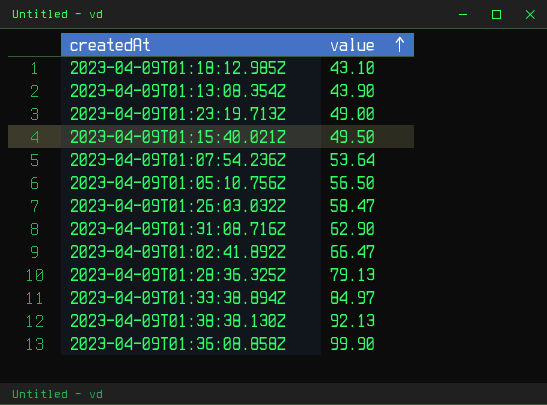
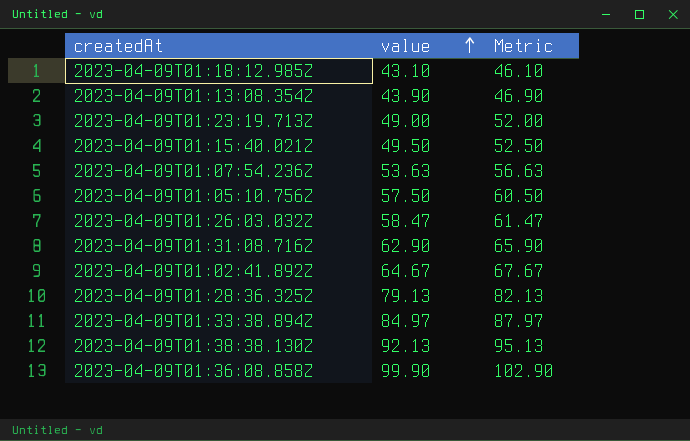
column Metric | formula: none -> [value] + 3
2023-04-09T01:07:54.236Z | value: 53.64 -> 53.63
2023-04-09T01:05:10.756Z | value: 56.50 -> 57.50
2023-04-09T01:02:41.892Z | value: 66.47 -> 64.67

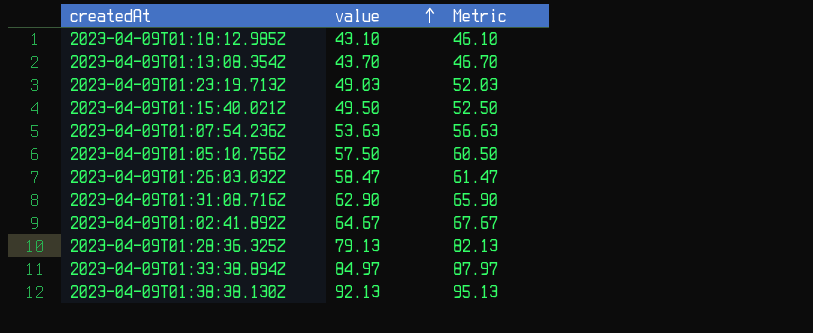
row 2023-04-09T01:36:08.858Z: 99.90 | 102.90 -> none
2023-04-09T01:13:08.354Z | value: 43.90 -> 43.70
2023-04-09T01:13:08.354Z | Metric: 46.90 -> 46.70
2023-04-09T01:23:19.713Z | value: 49.00 -> 49.03
2023-04-09T01:23:19.713Z | Metric: 52.00 -> 52.03

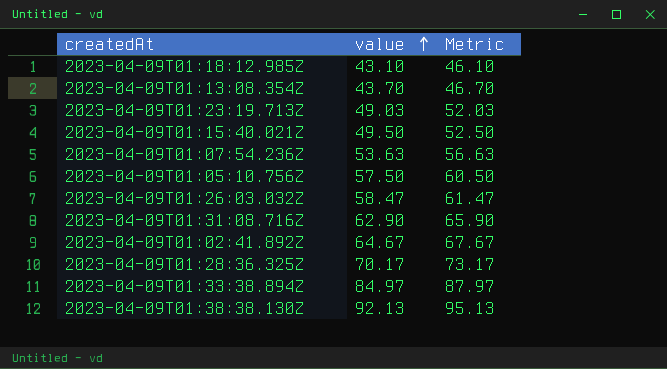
2023-04-09T01:28:36.325Z | value: 79.13 -> 70.17
2023-04-09T01:28:36.325Z | Metric: 82.13 -> 73.17

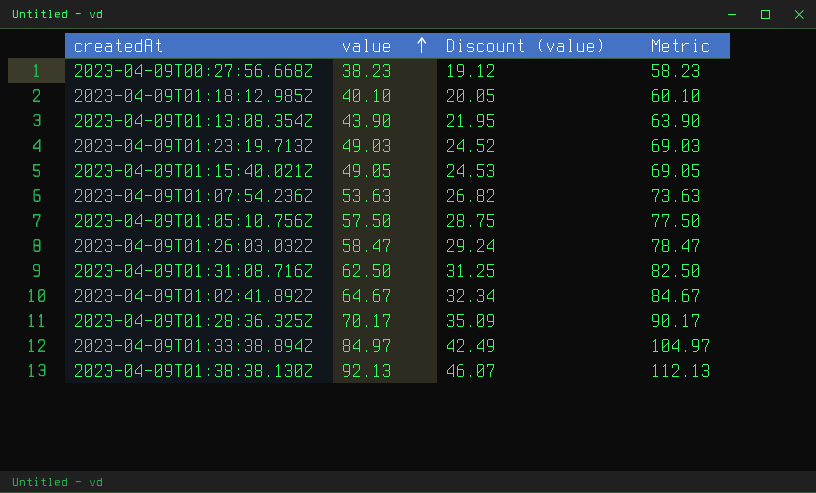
column Discount (value) | formula: none -> [value] * 0.5
column Metric | formula: [value] + 3 -> [value] + 20
row 2023-04-09T00:27:56.668Z: none -> 38.23 | 19.12 | 58.23
2023-04-09T01:18:12.985Z | value: 43.10 -> 40.10
2023-04-09T01:13:08.354Z | value: 43.70 -> 43.90
2023-04-09T01:15:40.021Z | value: 49.50 -> 49.05
2023-04-09T01:31:08.716Z | value: 62.90 -> 62.50

